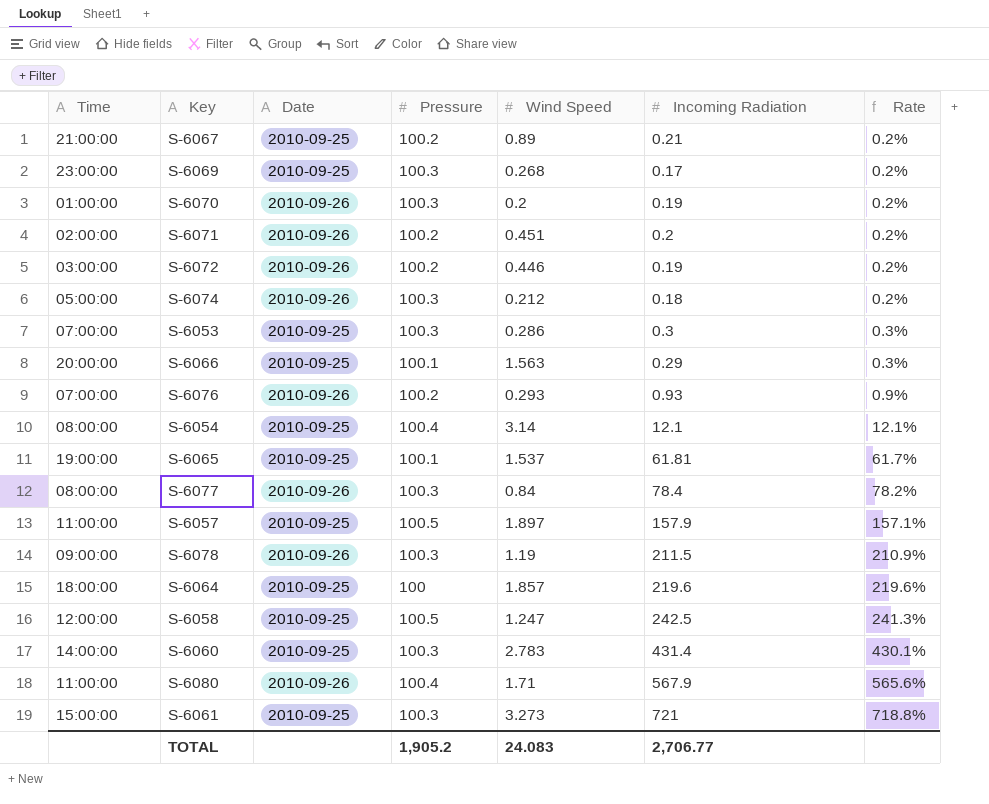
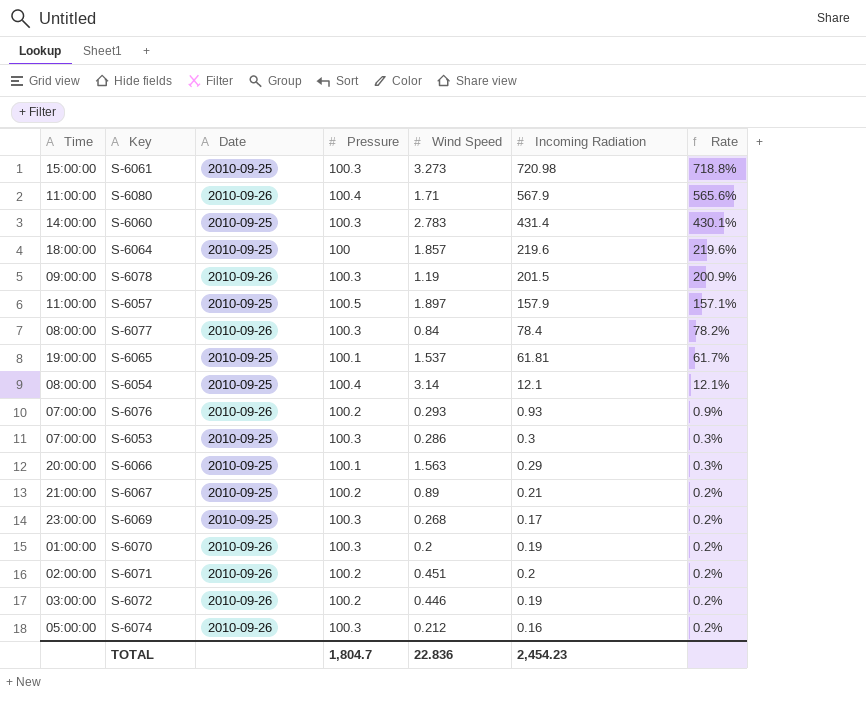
row order: Rate ascending -> Rate descending
row S-6058: 12:00:00 | 2010-09-25 | 100.5 | 1.247 | 242.5 | 241.3% -> none
S-6061 | Incoming Radiation: 721 -> 720.98
S-6078 | Incoming Radiation: 211.5 -> 201.5
S-6078 | Rate: 210.9% -> 200.9%
S-6074 | Incoming Radiation: 0.18 -> 0.16
TOTAL | Pressure: 1,905.2 -> 1,804.7
TOTAL | Wind Speed: 24.083 -> 22.836
TOTAL | Incoming Radiation: 2,706.77 -> 2,454.23

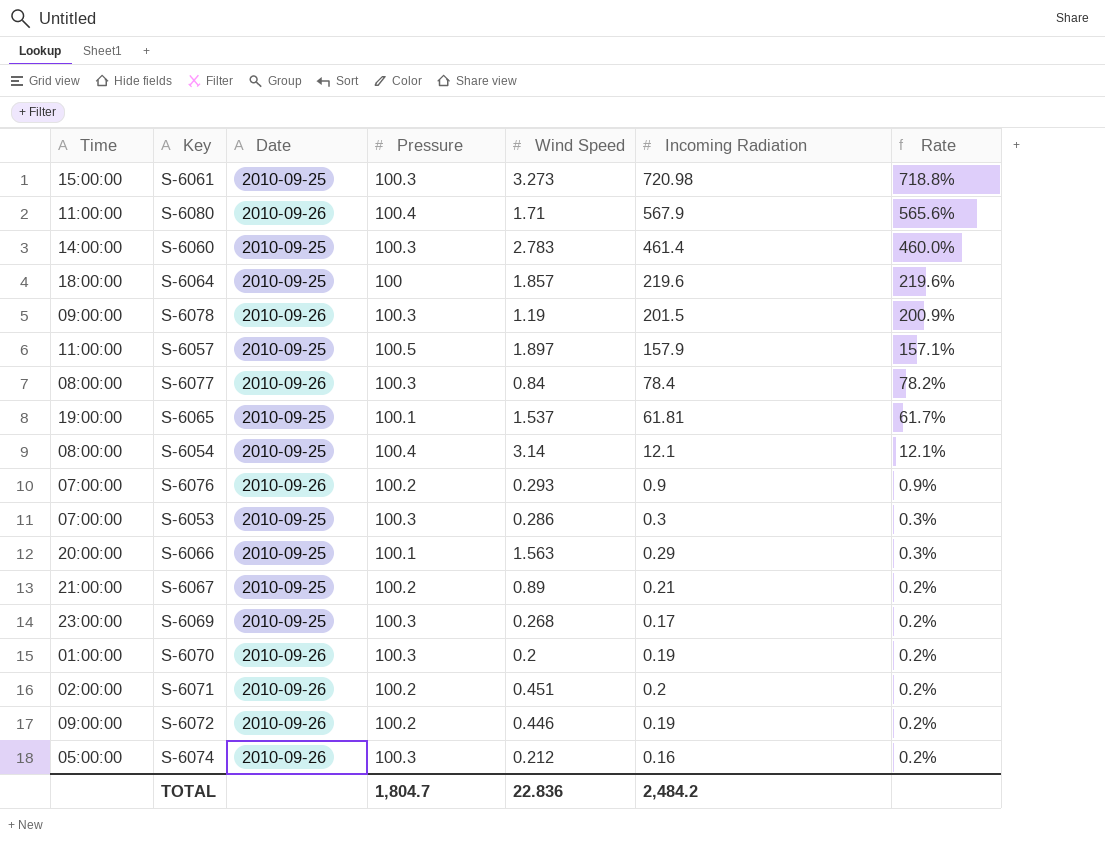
S-6060 | Incoming Radiation: 431.4 -> 461.4
S-6060 | Rate: 430.1% -> 460.0%
S-6076 | Incoming Radiation: 0.93 -> 0.9
S-6072 | Time: 03:00:00 -> 09:00:00
TOTAL | Incoming Radiation: 2,454.23 -> 2,484.2

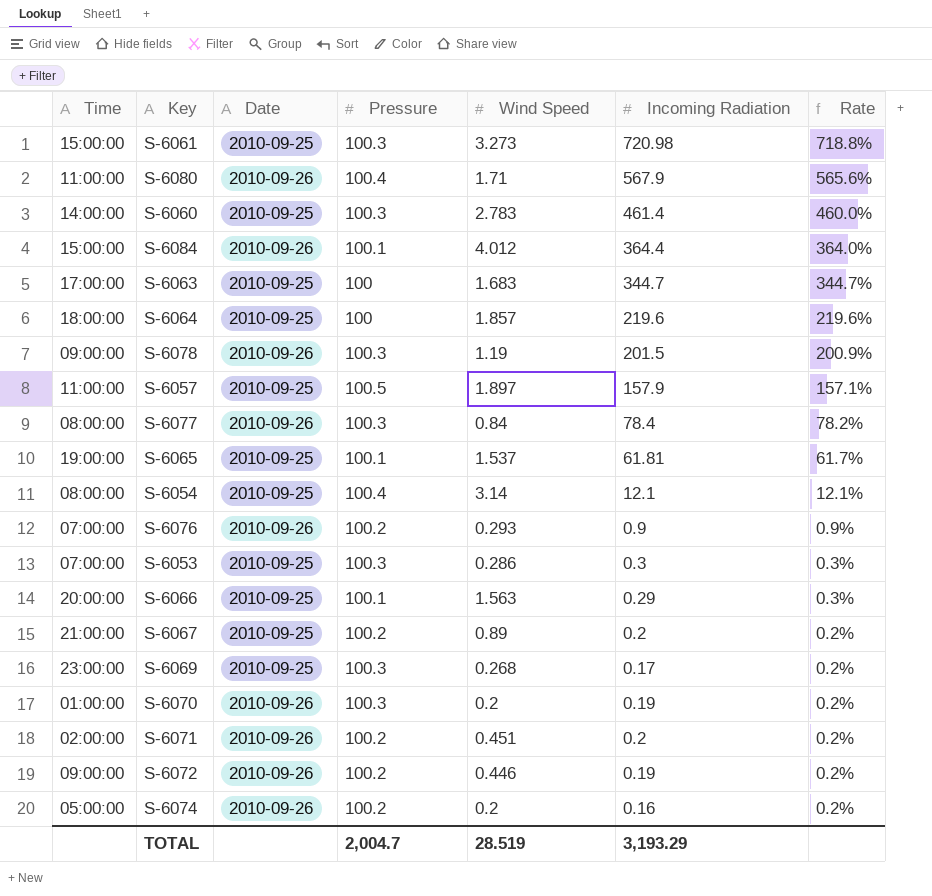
row S-6084: none -> 15:00:00 | 2010-09-26 | 100.1 | 4.012 | 364.4 | 364.0%
row S-6063: none -> 17:00:00 | 2010-09-25 | 100 | 1.683 | 344.7 | 344.7%
S-6067 | Incoming Radiation: 0.21 -> 0.2
S-6074 | Pressure: 100.3 -> 100.2
S-6074 | Wind Speed: 0.212 -> 0.2
TOTAL | Pressure: 1,804.7 -> 2,004.7
TOTAL | Wind Speed: 22.836 -> 28.519
TOTAL | Incoming Radiation: 2,484.2 -> 3,193.29

